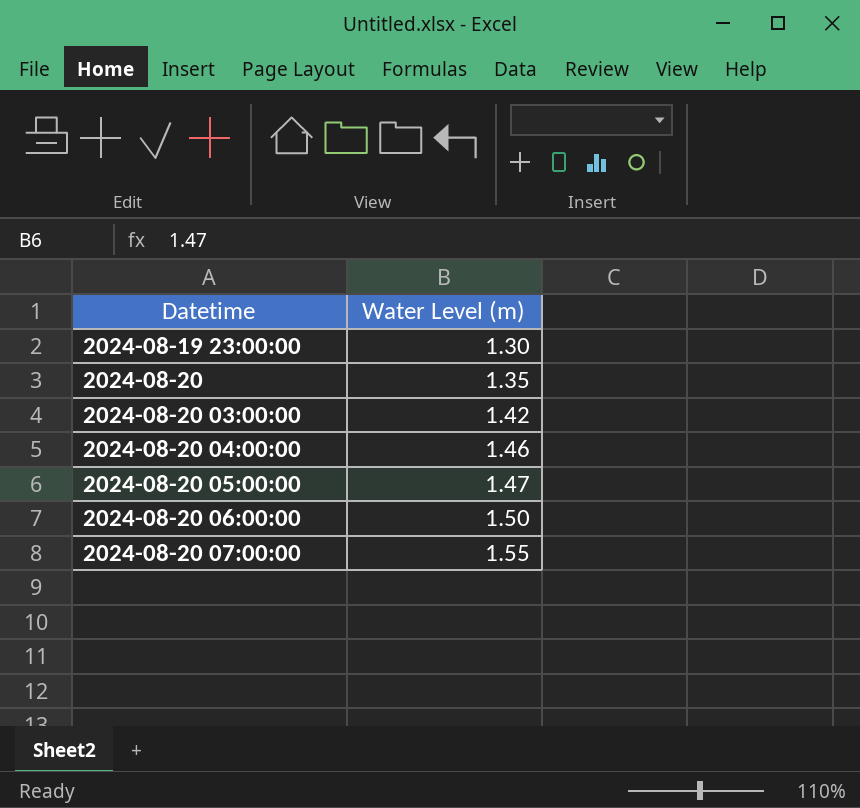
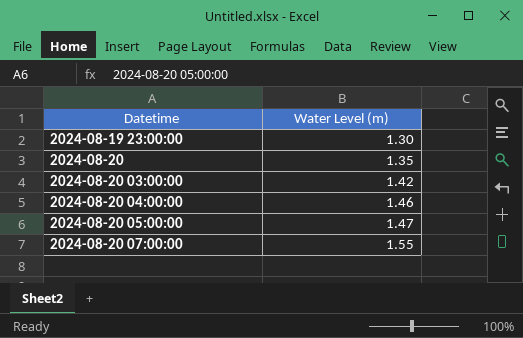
row 2024-08-20 06:00:00: 1.50 -> none

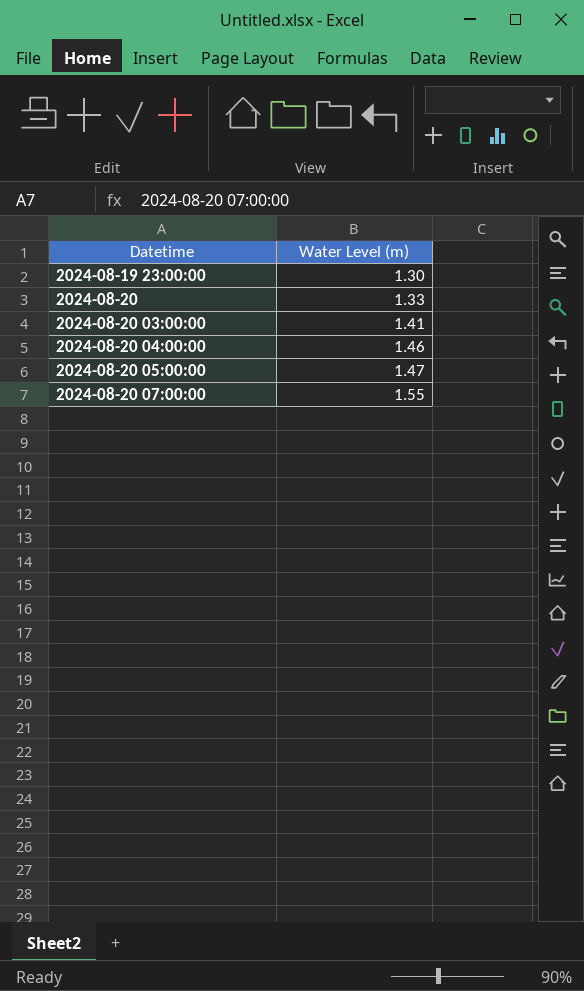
2024-08-20 | Water Level (m): 1.35 -> 1.33
2024-08-20 03:00:00 | Water Level (m): 1.42 -> 1.41

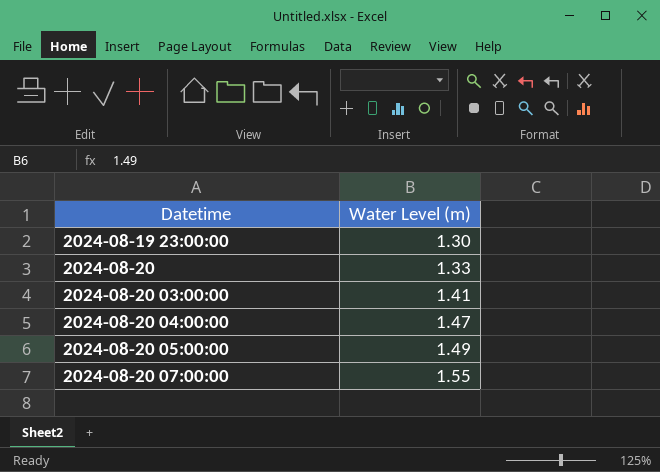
2024-08-20 04:00:00 | Water Level (m): 1.46 -> 1.47
2024-08-20 05:00:00 | Water Level (m): 1.47 -> 1.49

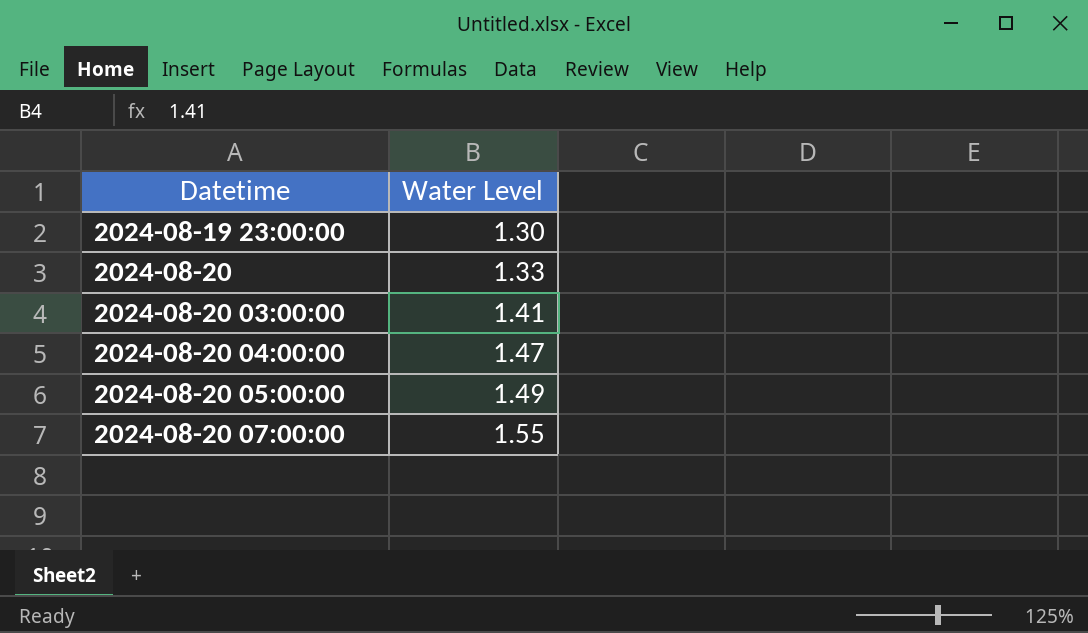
column name: Water Level (m) -> Water Level

